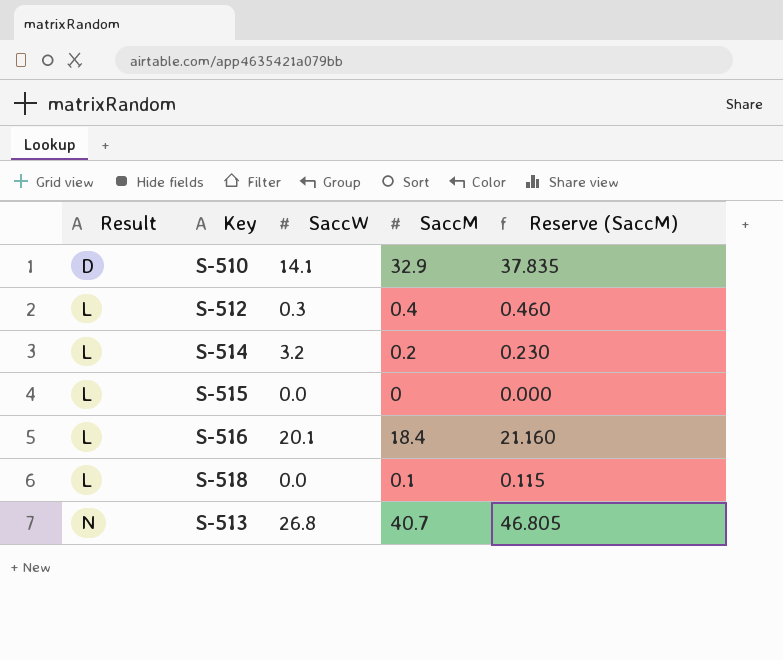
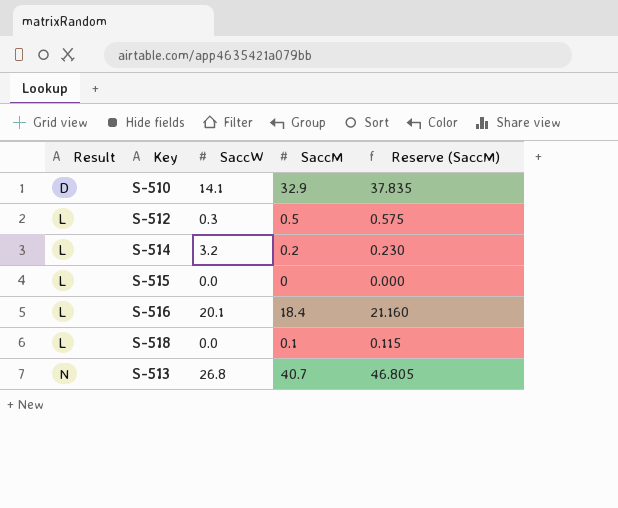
S-512 | SaccM: 0.4 -> 0.5
S-512 | Reserve (SaccM): 0.460 -> 0.575

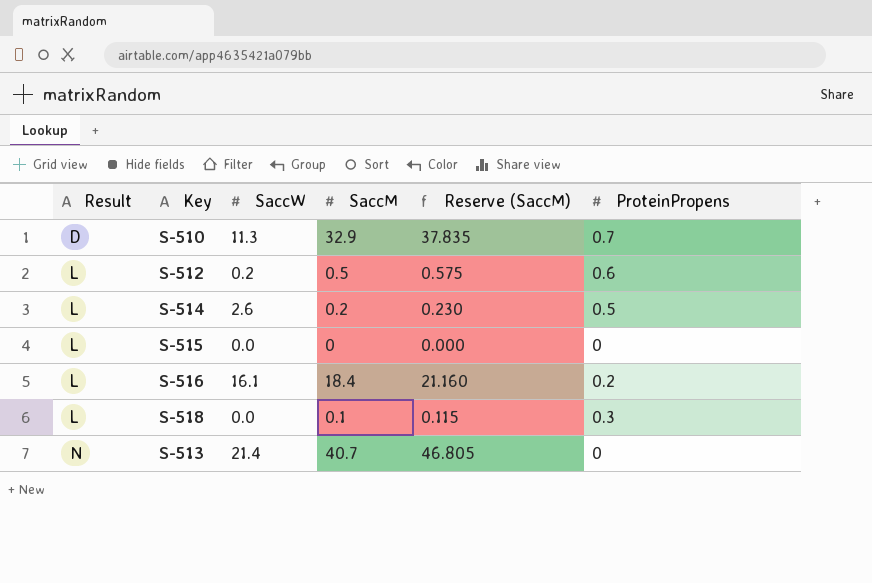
column ProteinPropens | position: none -> 6
S-510 | SaccW: 14.1 -> 11.3
S-512 | SaccW: 0.3 -> 0.2
S-514 | SaccW: 3.2 -> 2.6
S-516 | SaccW: 20.1 -> 16.1
S-513 | SaccW: 26.8 -> 21.4

